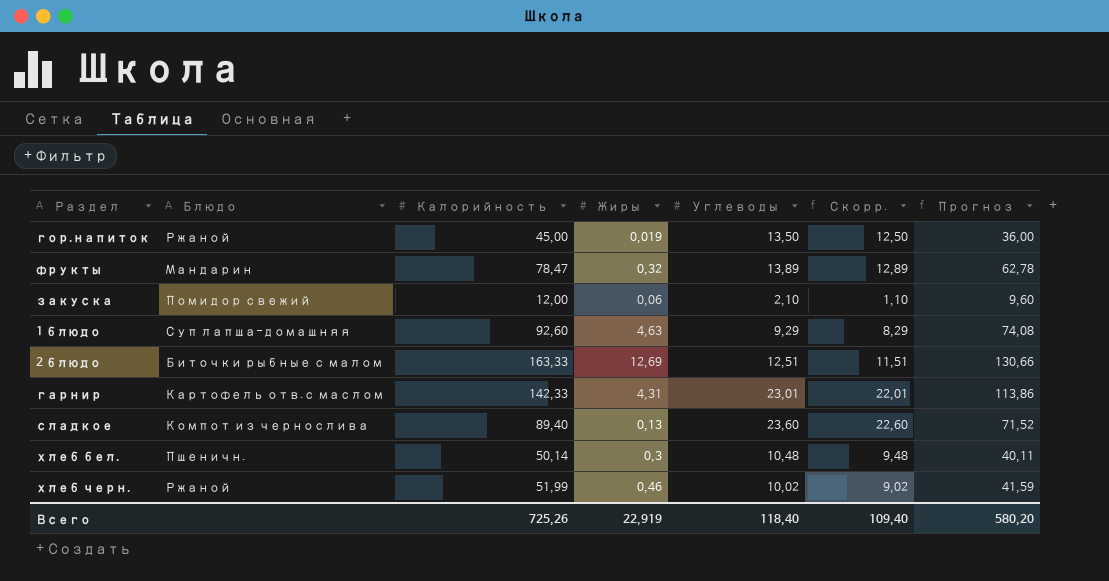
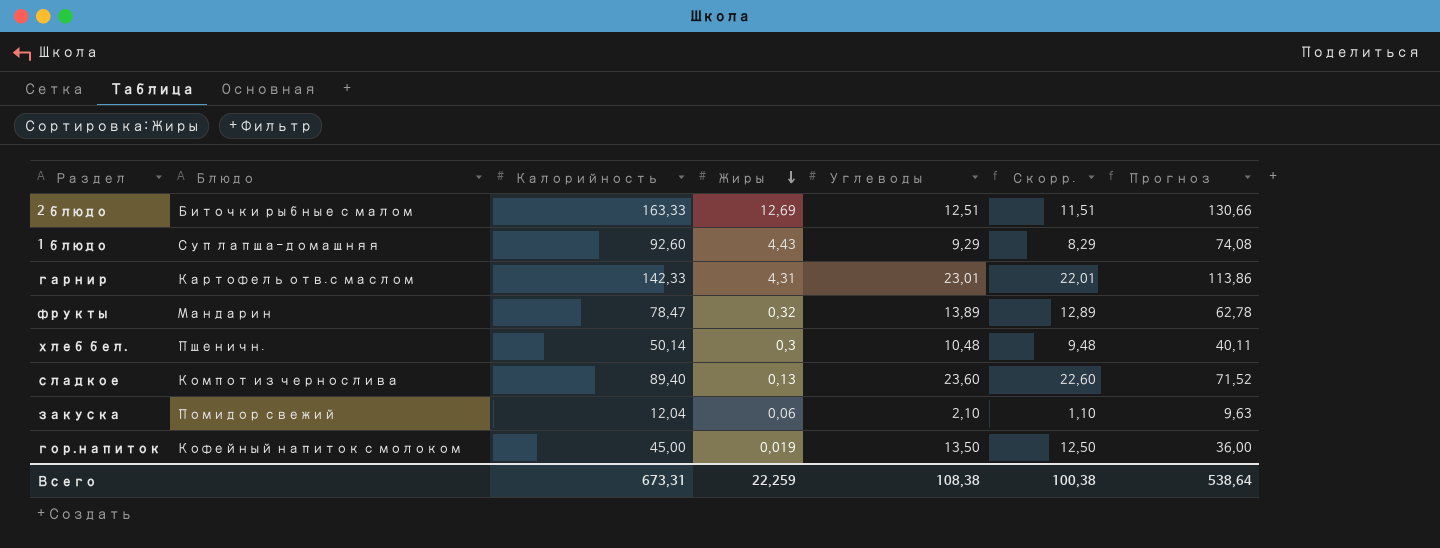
row order: none -> Жиры descending
row хлеб черн.: Ржаной | 51,99 | 0,46 | 10,02 | 9,02 | 41,59 -> none
1 блюдо | Жиры: 4,63 -> 4,43
закуска | Калорийность: 12,00 -> 12,04
закуска | Прогноз: 9,60 -> 9,63
гор.напиток | Блюдо: Ржаной -> Кофейный напиток с молоком
Всего | Калорийность: 725,26 -> 673,31
Всего | Жиры: 22,919 -> 22,259
Всего | Углеводы: 118,40 -> 108,38
Всего | Скорр.: 109,40 -> 100,38
Всего | Прогноз: 580,20 -> 538,64

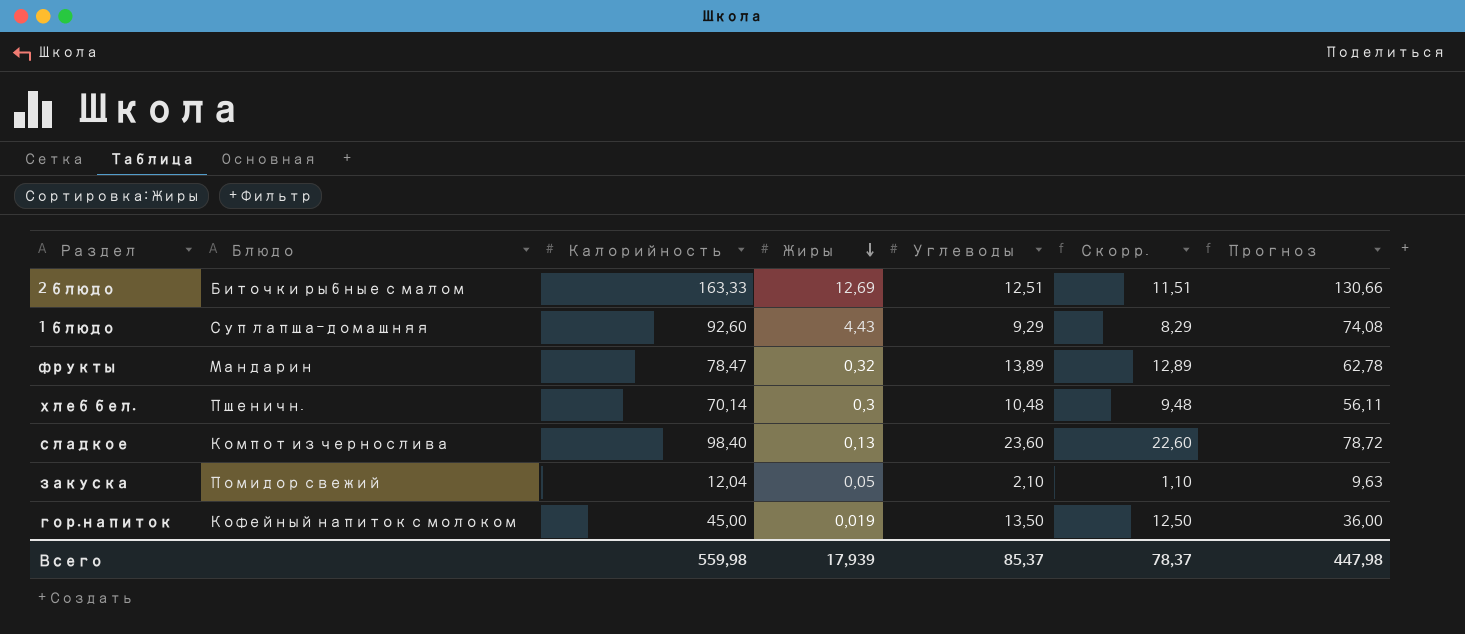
row гарнир: Картофель отв.с маслом | 142,33 | 4,31 | 23,01 | 22,01 | 113,86 -> none
хлеб бел. | Калорийность: 50,14 -> 70,14
хлеб бел. | Прогноз: 40,11 -> 56,11
сладкое | Калорийность: 89,40 -> 98,40
сладкое | Прогноз: 71,52 -> 78,72
закуска | Жиры: 0,06 -> 0,05
Всего | Калорийность: 673,31 -> 559,98
Всего | Жиры: 22,259 -> 17,939
Всего | Углеводы: 108,38 -> 85,37
Всего | Скорр.: 100,38 -> 78,37
Всего | Прогноз: 538,64 -> 447,98

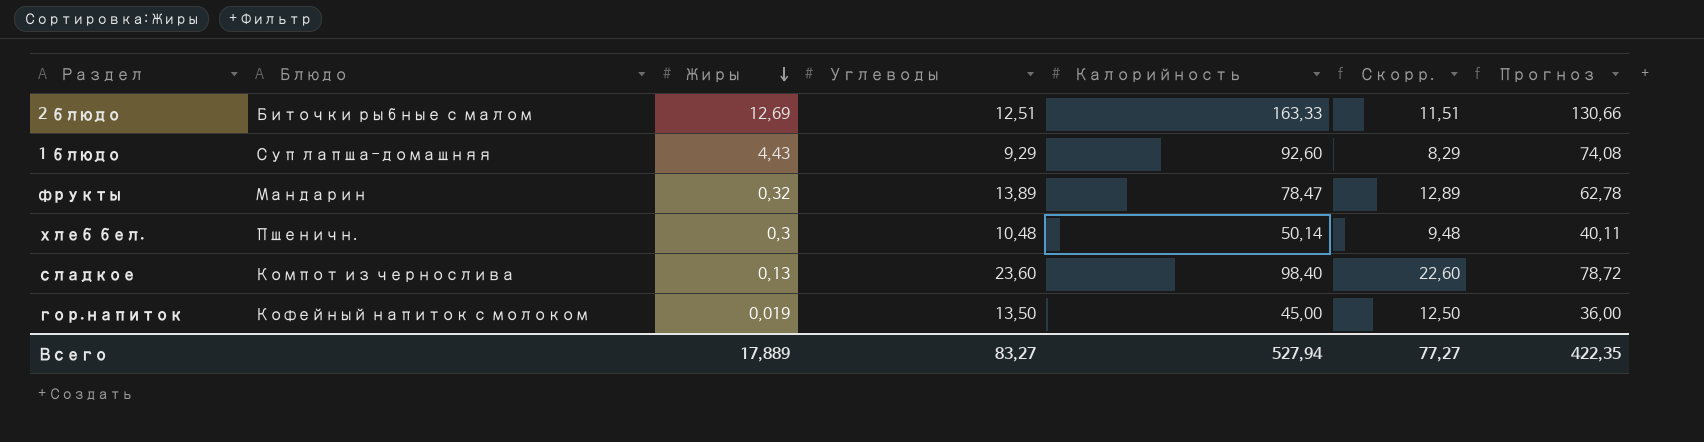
column Калорийность | position: 3 -> 5
row закуска: Помидор свежий | 12,04 | 0,05 | 2,10 | 1,10 | 9,63 -> none
хлеб бел. | Калорийность: 70,14 -> 50,14
хлеб бел. | Прогноз: 56,11 -> 40,11
Всего | Жиры: 17,939 -> 17,889
Всего | Углеводы: 85,37 -> 83,27
Всего | Калорийность: 559,98 -> 527,94
Всего | Скорр.: 78,37 -> 77,27
Всего | Прогноз: 447,98 -> 422,35

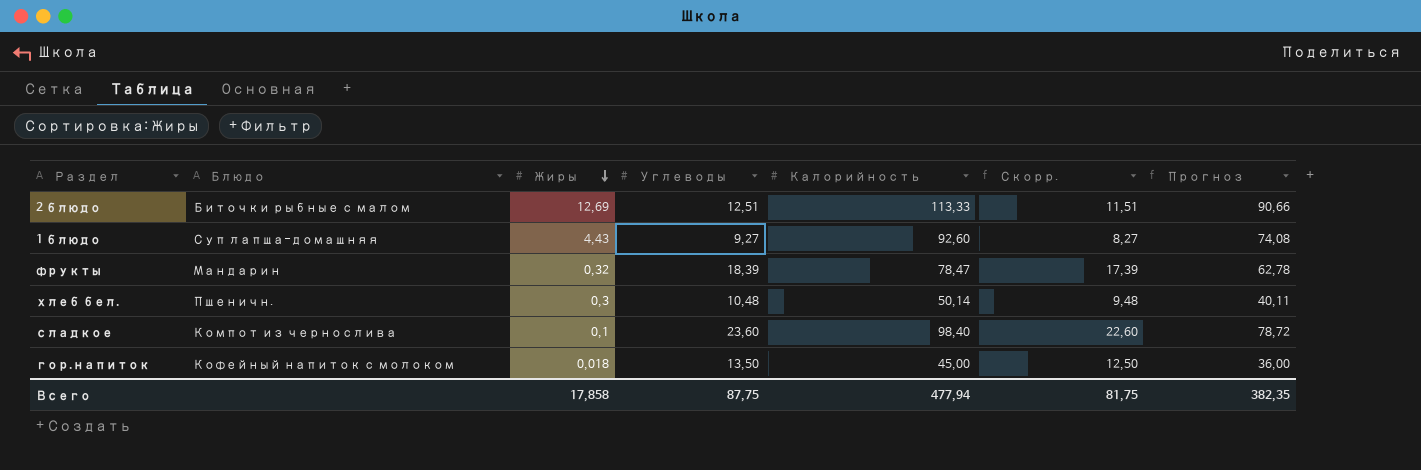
2 блюдо | Калорийность: 163,33 -> 113,33
2 блюдо | Прогноз: 130,66 -> 90,66
1 блюдо | Углеводы: 9,29 -> 9,27
1 блюдо | Скорр.: 8,29 -> 8,27
фрукты | Углеводы: 13,89 -> 18,39
фрукты | Скорр.: 12,89 -> 17,39
сладкое | Жиры: 0,13 -> 0,1
гор.напиток | Жиры: 0,019 -> 0,018
Всего | Жиры: 17,889 -> 17,858
Всего | Углеводы: 83,27 -> 87,75
Всего | Калорийность: 527,94 -> 477,94
Всего | Скорр.: 77,27 -> 81,75
Всего | Прогноз: 422,35 -> 382,35

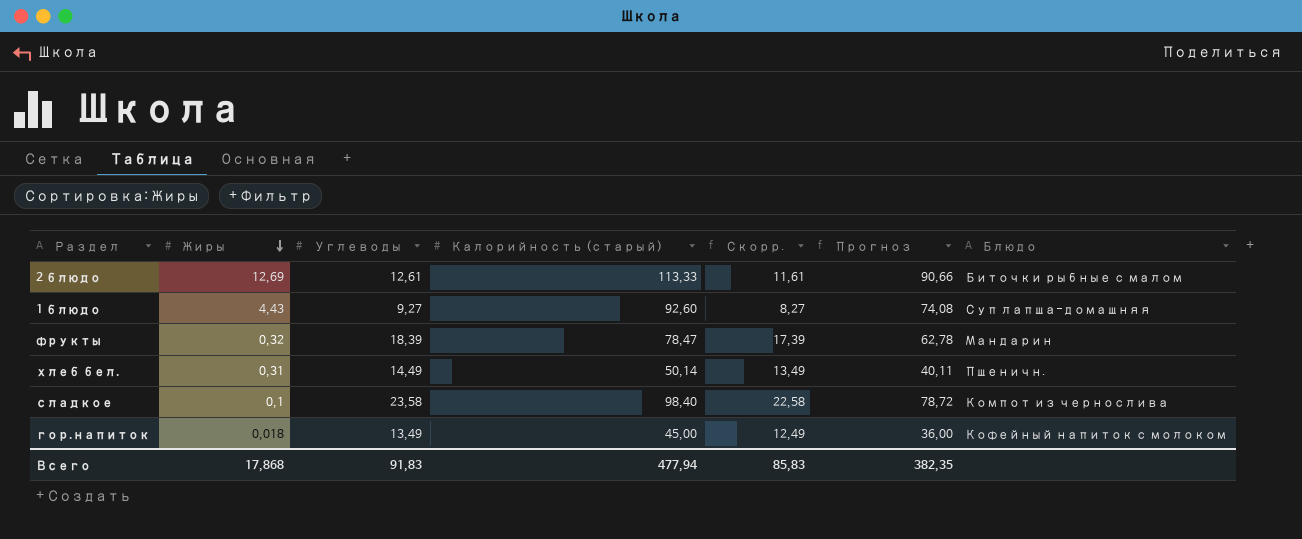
column name: Калорийность -> Калорийность (старый)
column Блюдо | position: 2 -> 7
2 блюдо | Углеводы: 12,51 -> 12,61
2 блюдо | Скорр.: 11,51 -> 11,61
хлеб бел. | Жиры: 0,3 -> 0,31
хлеб бел. | Углеводы: 10,48 -> 14,49
хлеб бел. | Скорр.: 9,48 -> 13,49
сладкое | Углеводы: 23,60 -> 23,58
сладкое | Скорр.: 22,60 -> 22,58
гор.напиток | Углеводы: 13,50 -> 13,49
гор.напиток | Скорр.: 12,50 -> 12,49
Всего | Жиры: 17,858 -> 17,868
Всего | Углеводы: 87,75 -> 91,83
Всего | Скорр.: 81,75 -> 85,83

